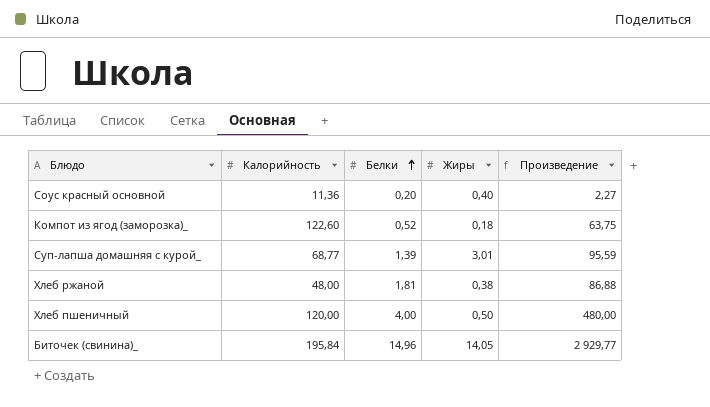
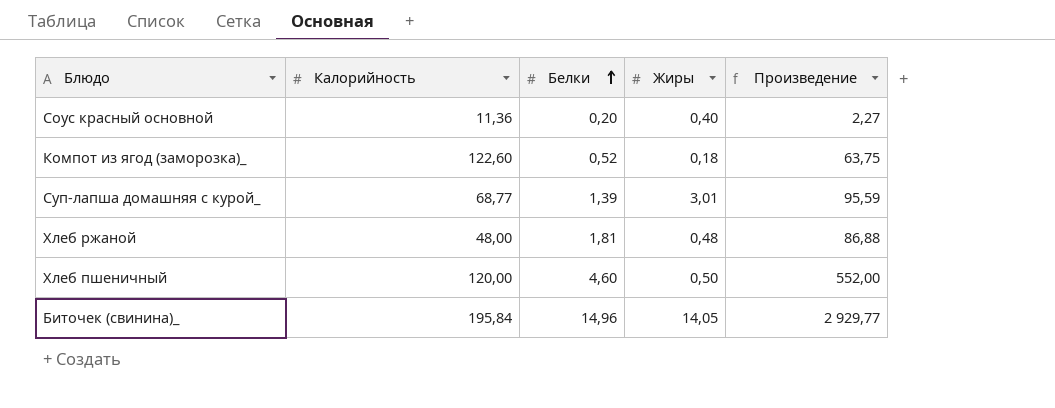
Хлеб ржаной | Жиры: 0,38 -> 0,48
Хлеб пшеничный | Белки: 4,00 -> 4,60
Хлеб пшеничный | Произведение: 480,00 -> 552,00

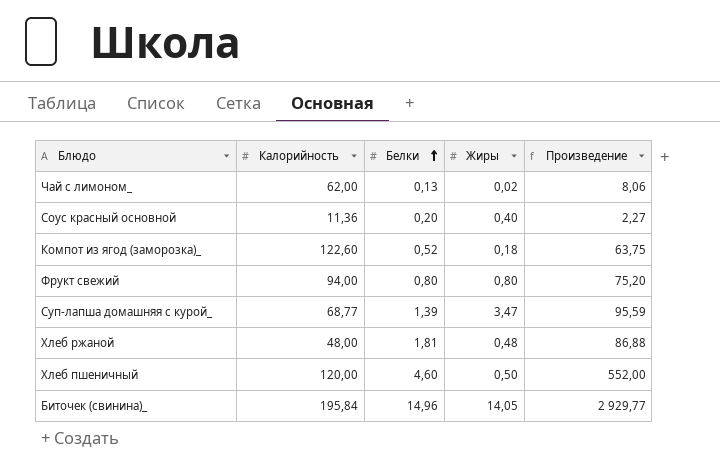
row Чай с лимоном_: none -> 62,00 | 0,13 | 0,02 | 8,06
row Фрукт свежий: none -> 94,00 | 0,80 | 0,80 | 75,20
Суп-лапша домашняя с курой_ | Жиры: 3,01 -> 3,47

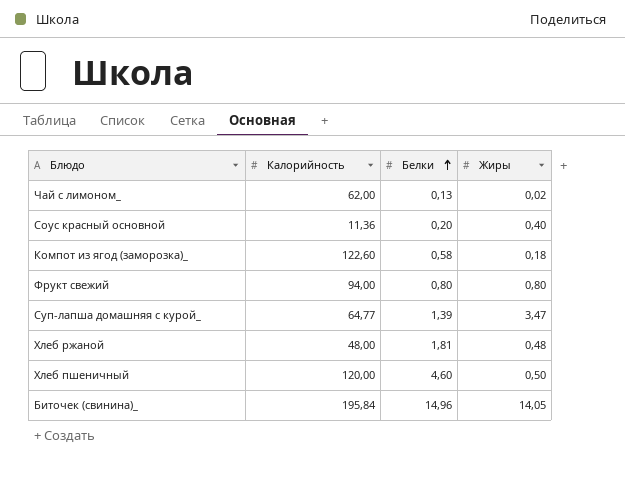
column Произведение | formula: [Калорийность] * [Белки] -> none
Компот из ягод (заморозка)_ | Белки: 0,52 -> 0,58
Суп-лапша домашняя с курой_ | Калорийность: 68,77 -> 64,77

